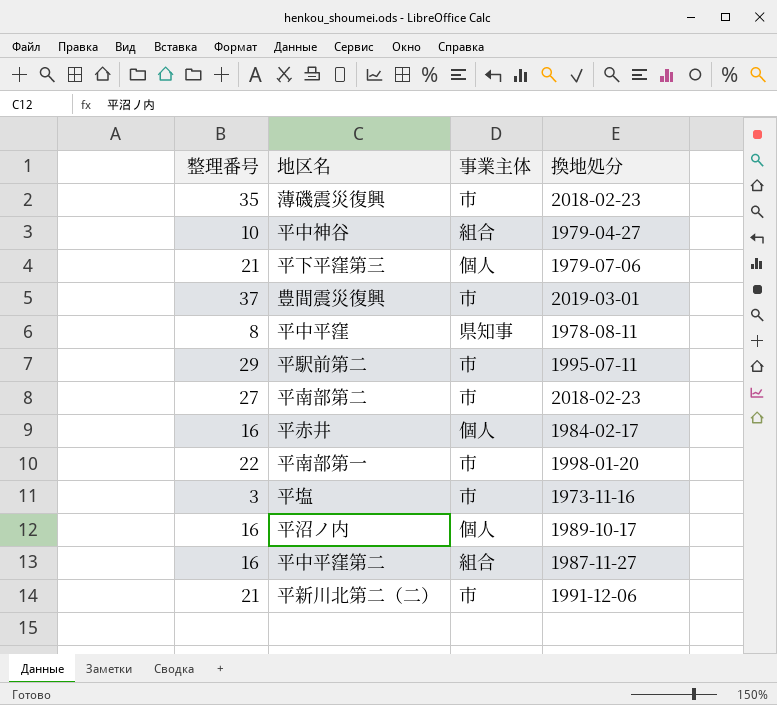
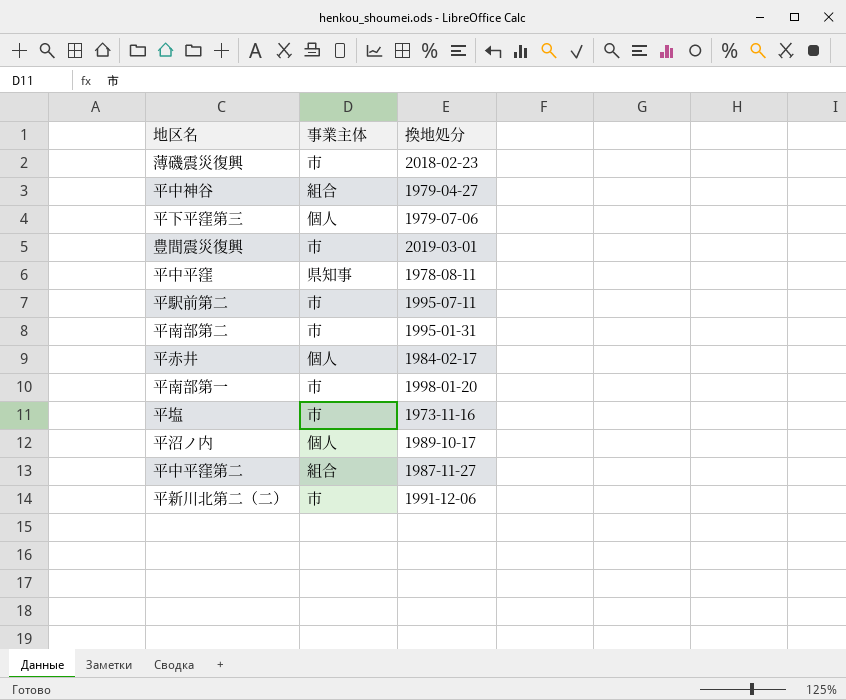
column 整理番号 | position: 1 -> none
平南部第二 | 換地処分: 2018-02-23 -> 1995-01-31

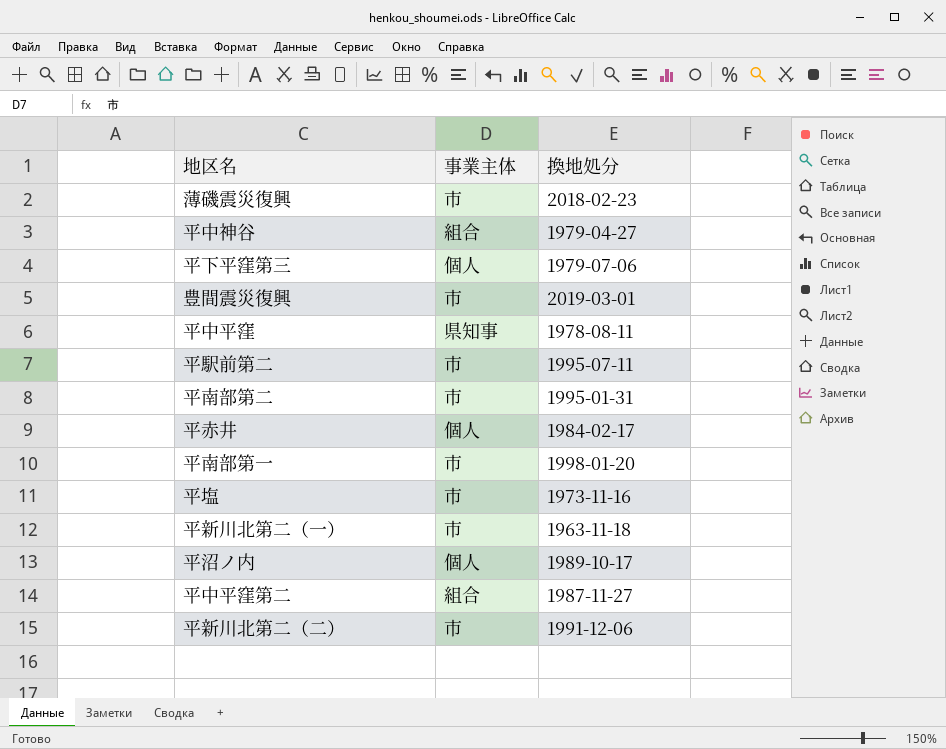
row 平新川北第二（一）: none -> 市 | 1963-11-18

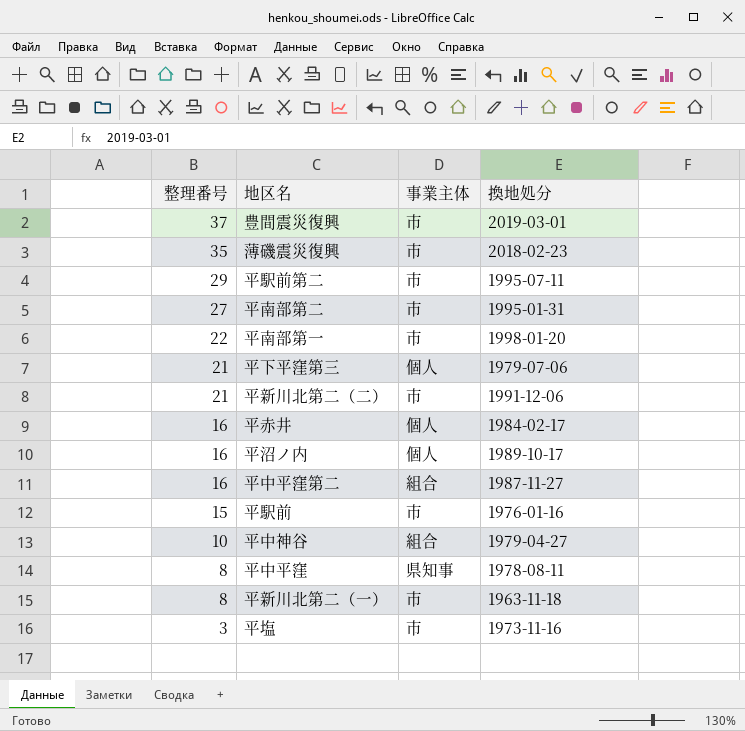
row order: none -> 整理番号 descending
column 整理番号 | position: none -> 1
row 平駅前: none -> 15 | 市 | 1976-01-16

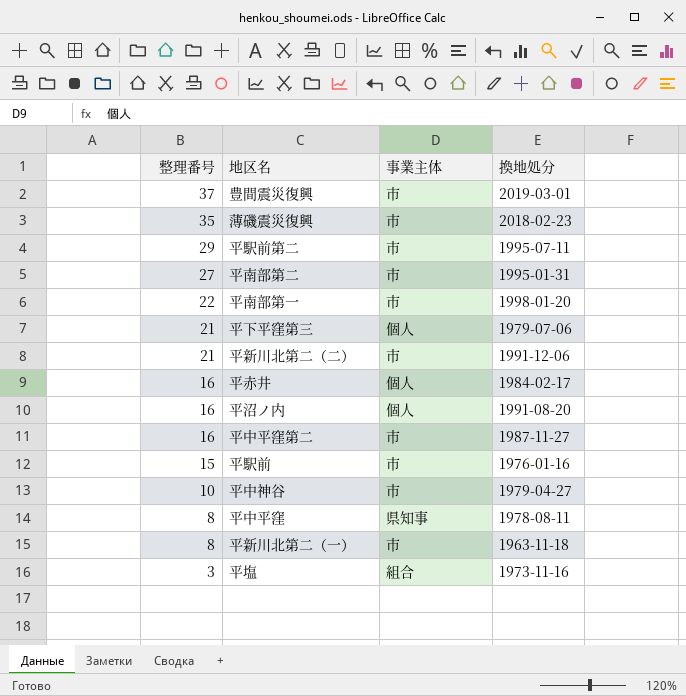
平沼ノ内 | 換地処分: 1989-10-17 -> 1991-08-20
平中平窪第二 | 事業主体: 組合 -> 市
平中神谷 | 事業主体: 組合 -> 市
平塩 | 事業主体: 市 -> 組合

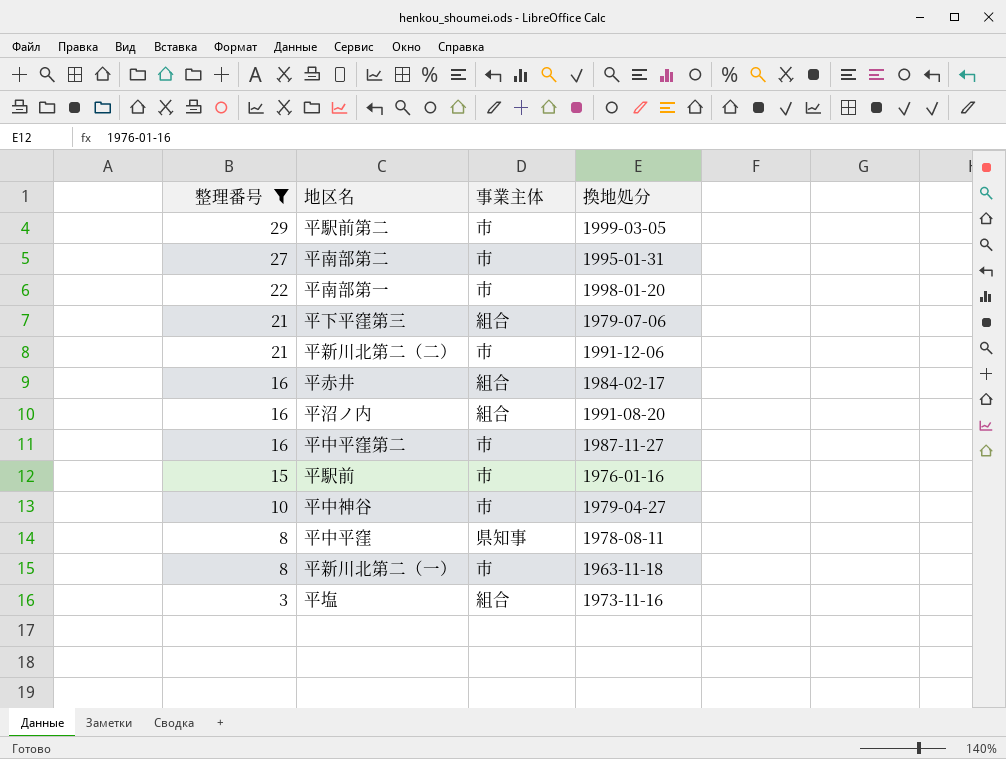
filter: none -> 整理番号 <= 29
平駅前第二 | 換地処分: 1995-07-11 -> 1999-03-05
平下平窪第三 | 事業主体: 個人 -> 組合
平赤井 | 事業主体: 個人 -> 組合
平沼ノ内 | 事業主体: 個人 -> 組合

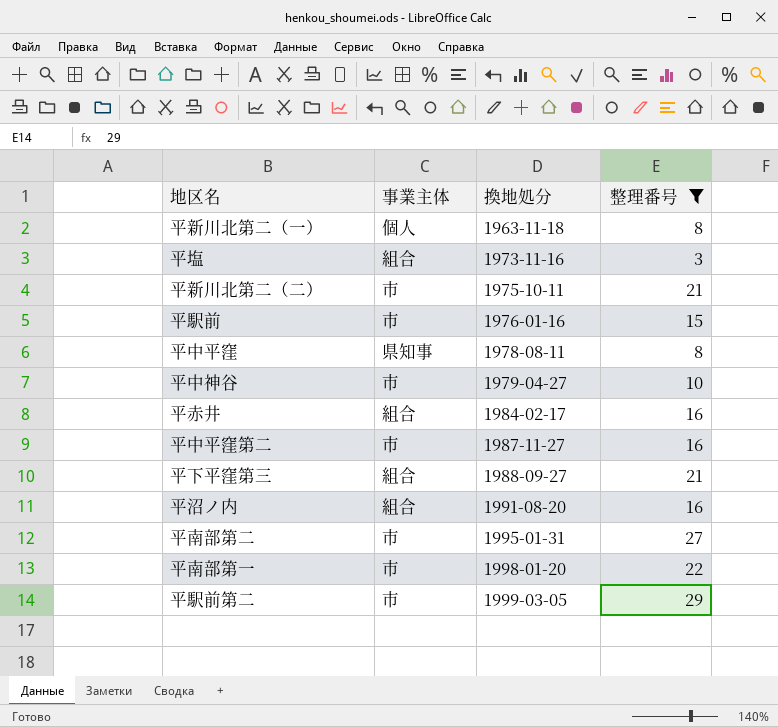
row order: 整理番号 descending -> 換地処分 ascending
column 整理番号 | position: 1 -> 4
平新川北第二（一） | 事業主体: 市 -> 個人
平新川北第二（二） | 換地処分: 1991-12-06 -> 1975-10-11
平下平窪第三 | 換地処分: 1979-07-06 -> 1988-09-27

